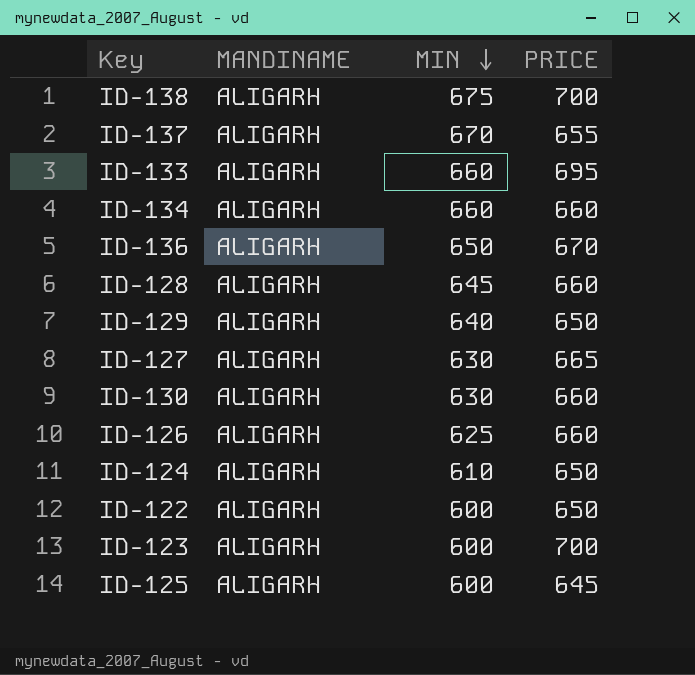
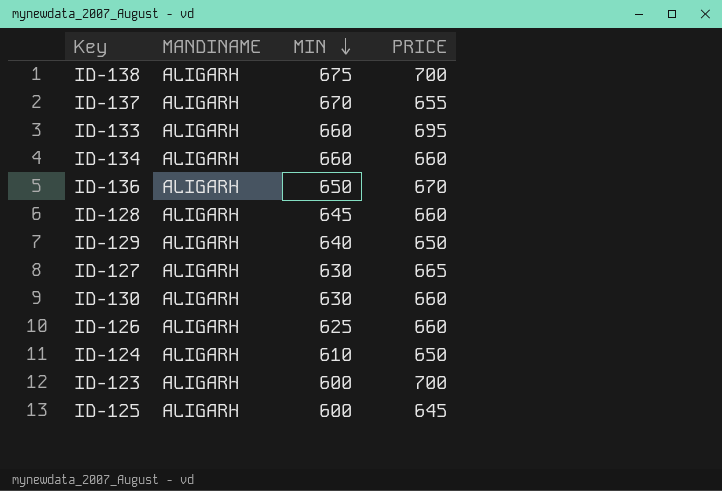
row ID-122: ALIGARH | 600 | 650 -> none

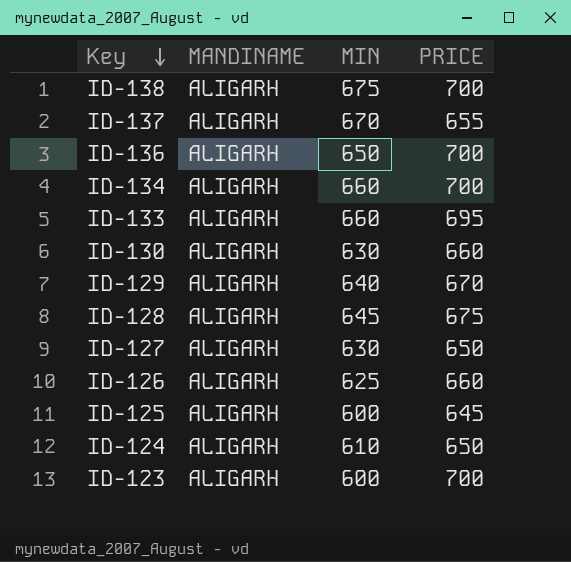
row order: MIN descending -> Key descending
ID-136 | PRICE: 670 -> 700
ID-134 | PRICE: 660 -> 700
ID-129 | PRICE: 650 -> 670
ID-128 | PRICE: 660 -> 675
ID-127 | PRICE: 665 -> 650

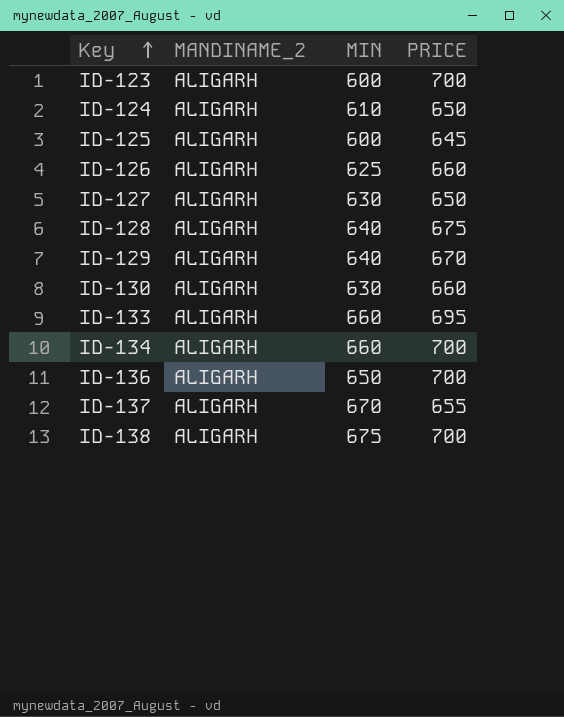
row order: Key descending -> Key ascending
column name: MANDINAME -> MANDINAME_2
ID-128 | MIN: 645 -> 640

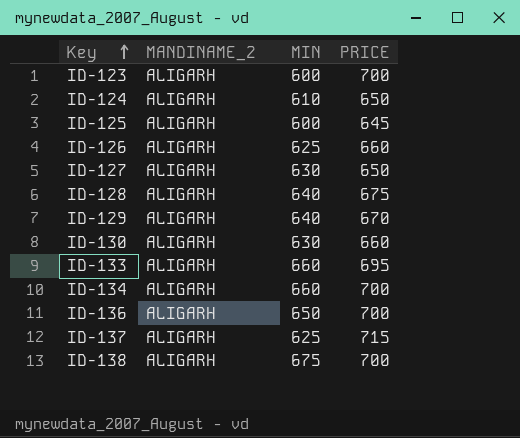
ID-137 | MIN: 670 -> 625
ID-137 | PRICE: 655 -> 715

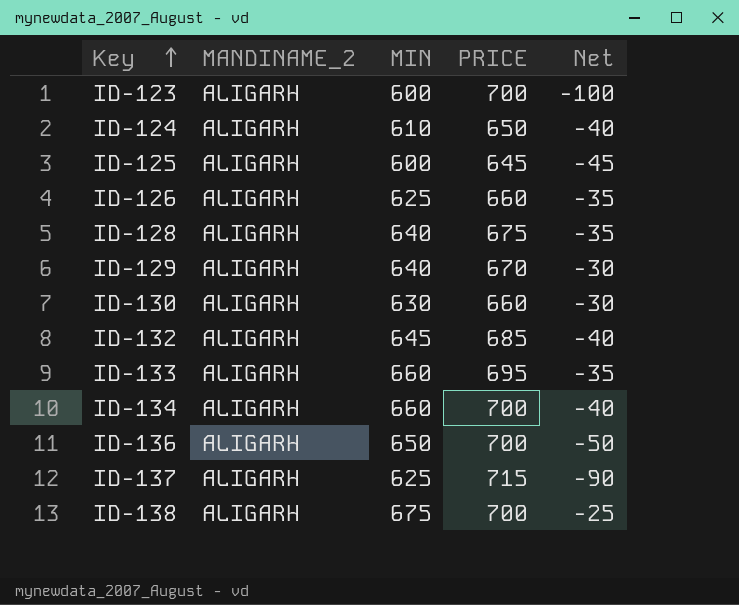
column Net | formula: none -> [MIN] - [PRICE]
row ID-127: ALIGARH | 630 | 650 -> none
row ID-132: none -> ALIGARH | 645 | 685 | -40

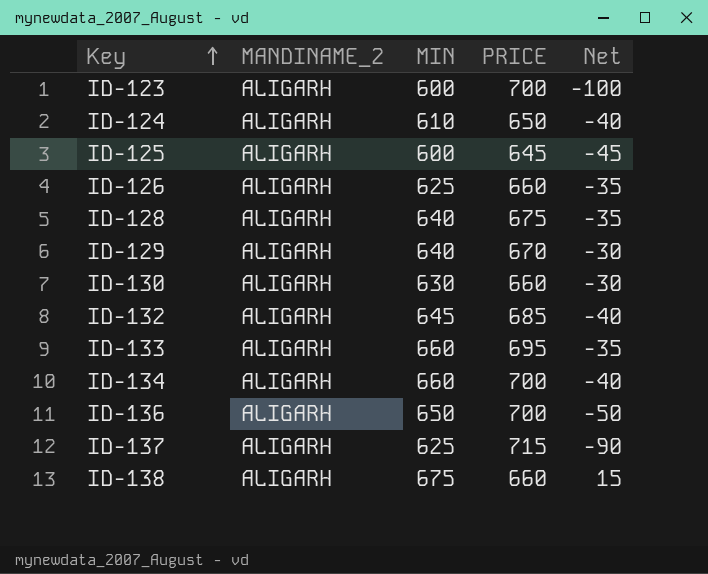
ID-138 | PRICE: 700 -> 660
ID-138 | Net: -25 -> 15

